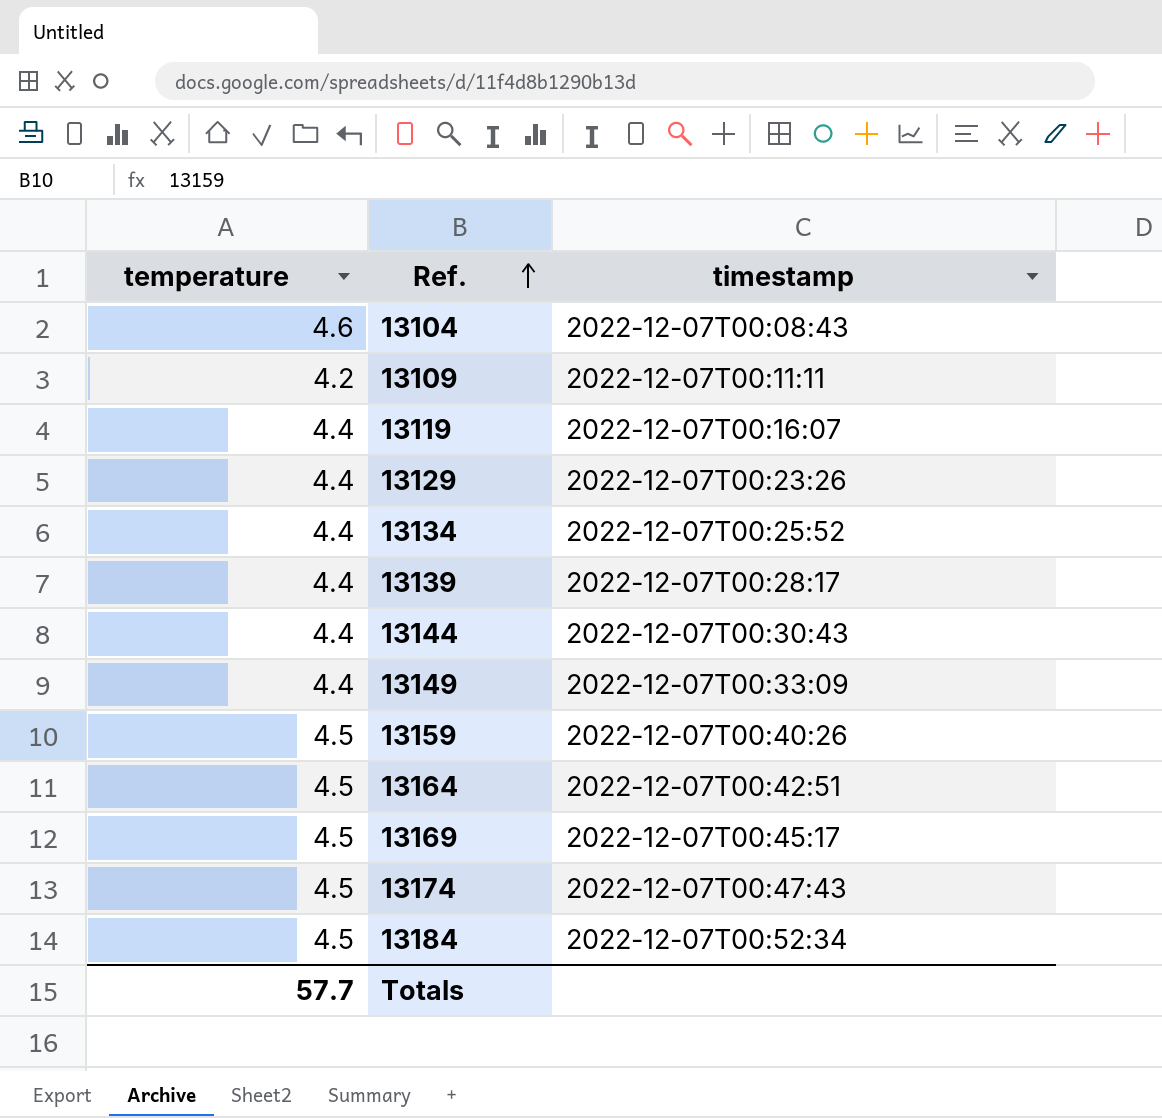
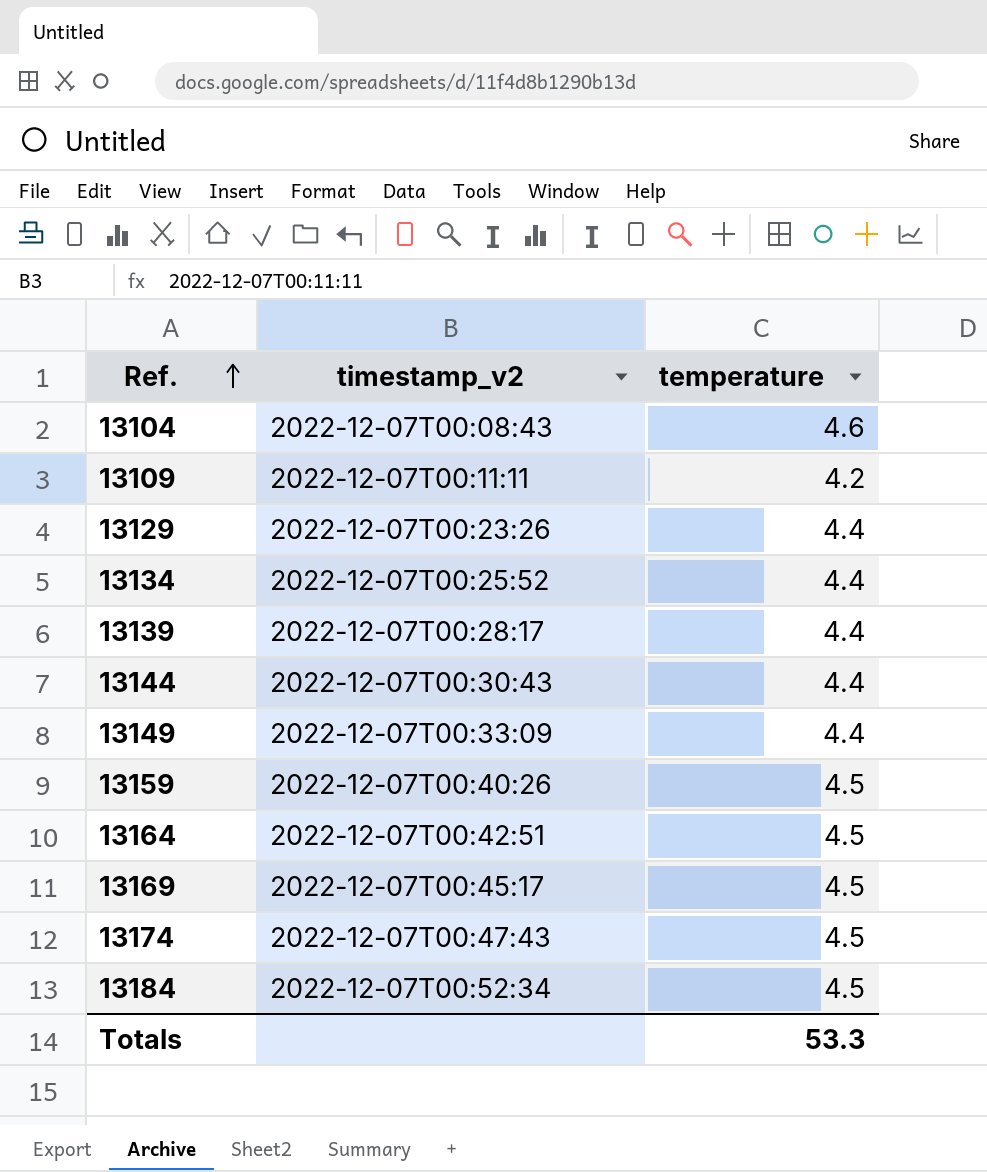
column name: timestamp -> timestamp_v2
column temperature | position: 1 -> 3
row 13119: 4.4 | 2022-12-07T00:16:07 -> none
Totals | temperature: 57.7 -> 53.3

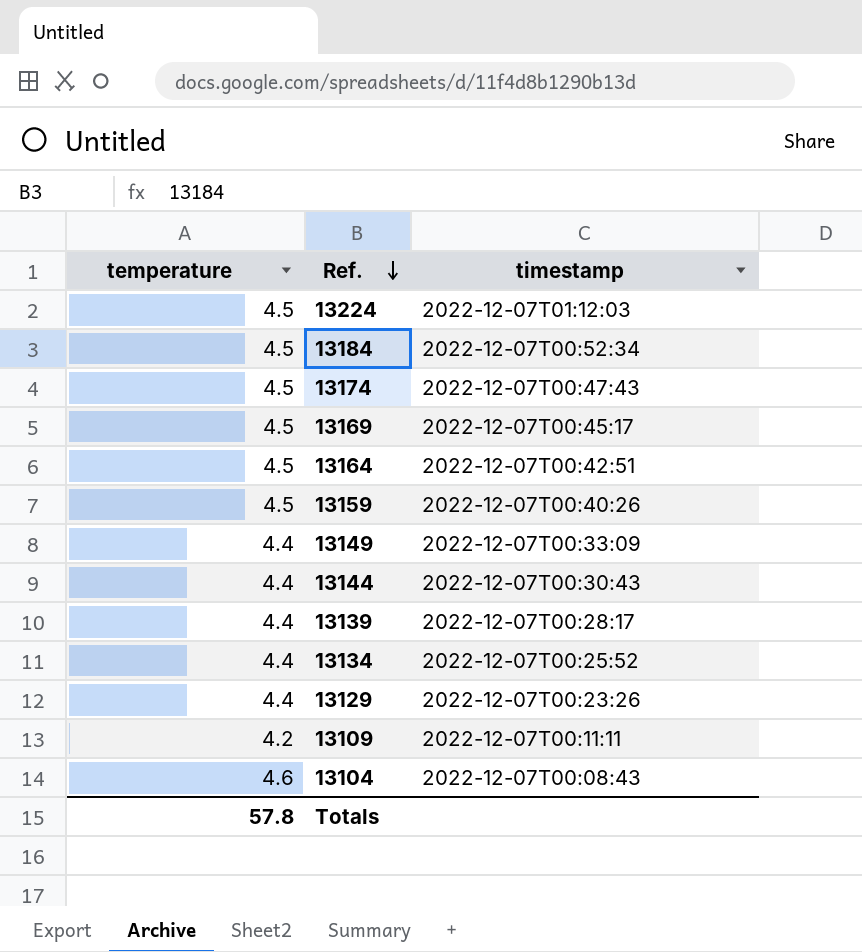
row order: Ref. ascending -> Ref. descending
column temperature | position: 3 -> 1
column name: timestamp_v2 -> timestamp
row 13224: none -> 4.5 | 2022-12-07T01:12:03
Totals | temperature: 53.3 -> 57.8

